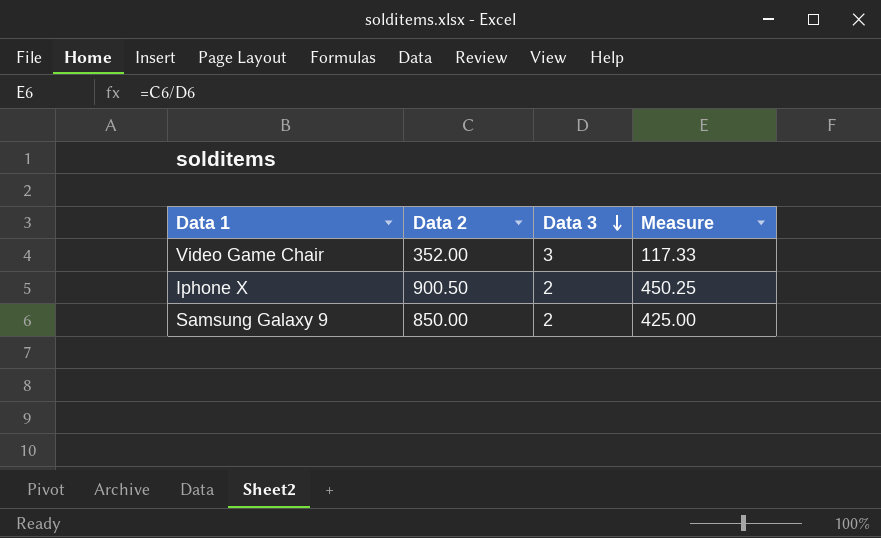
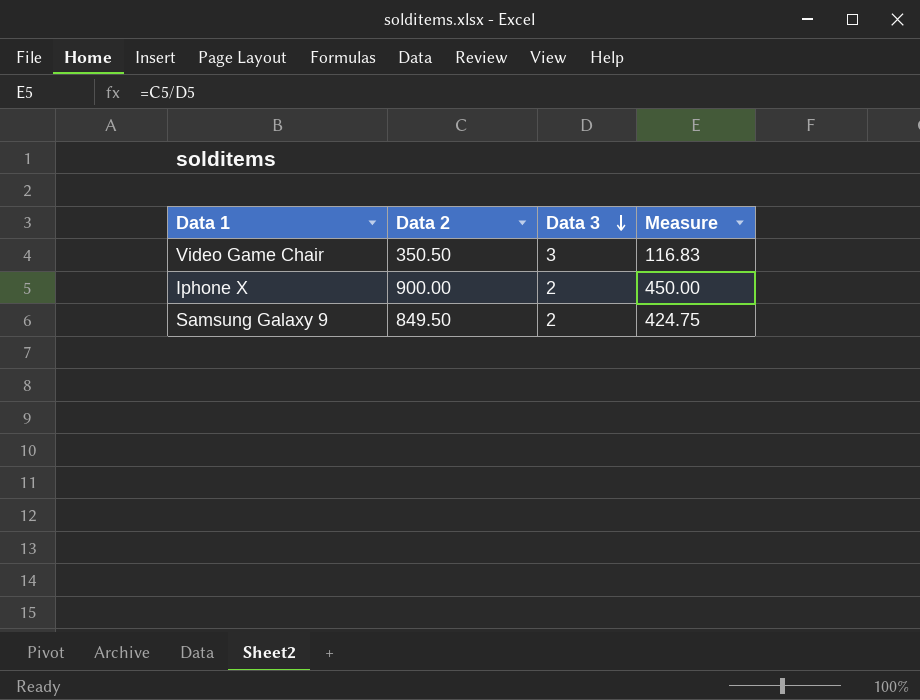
Video Game Chair | Data 2: 352.00 -> 350.50
Video Game Chair | Measure: 117.33 -> 116.83
Iphone X | Data 2: 900.50 -> 900.00
Iphone X | Measure: 450.25 -> 450.00
Samsung Galaxy 9 | Data 2: 850.00 -> 849.50
Samsung Galaxy 9 | Measure: 425.00 -> 424.75

